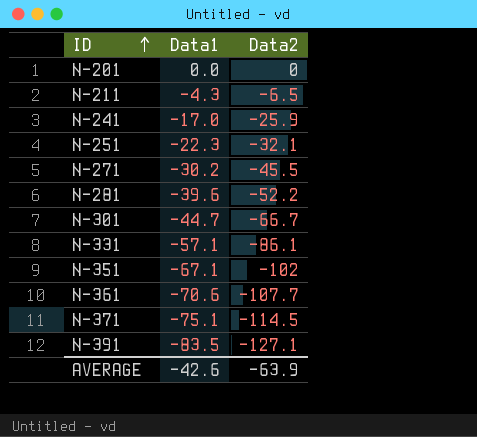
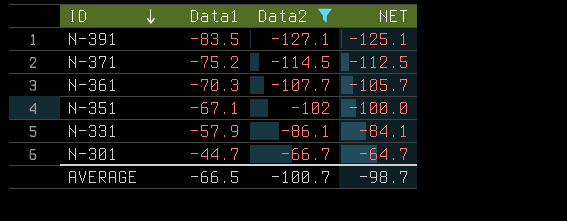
filter: none -> Data2 <= -66.7
row order: ID ascending -> ID descending
column NET | formula: none -> [Data2] + 2
N-371 | Data1: -75.1 -> -75.2
N-361 | Data1: -70.6 -> -70.3
N-331 | Data1: -57.1 -> -57.9
AVERAGE | Data1: -42.6 -> -66.5
AVERAGE | Data2: -63.9 -> -100.7

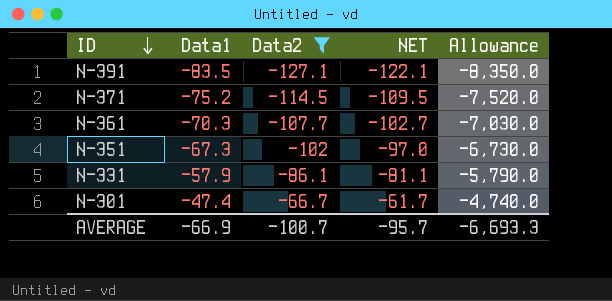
column NET | formula: [Data2] + 2 -> [Data2] + 5
column Allowance | formula: none -> [Data1] * 100
N-351 | Data1: -67.1 -> -67.3
N-301 | Data1: -44.7 -> -47.4
AVERAGE | Data1: -66.5 -> -66.9
AVERAGE | NET: -98.7 -> -95.7

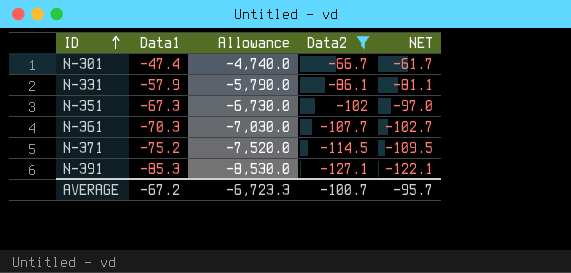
row order: ID descending -> ID ascending
column Allowance | position: 5 -> 3
N-391 | Data1: -83.5 -> -85.3
N-391 | Allowance: -8,350.0 -> -8,530.0
AVERAGE | Data1: -66.9 -> -67.2
AVERAGE | Allowance: -6,693.3 -> -6,723.3

